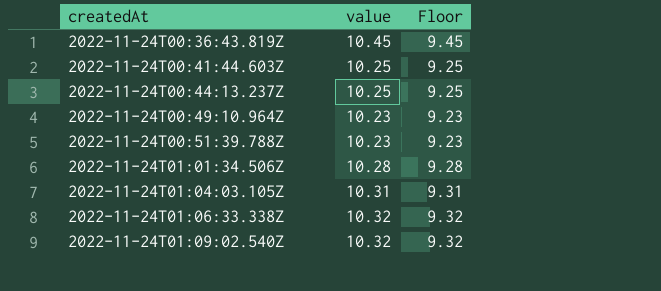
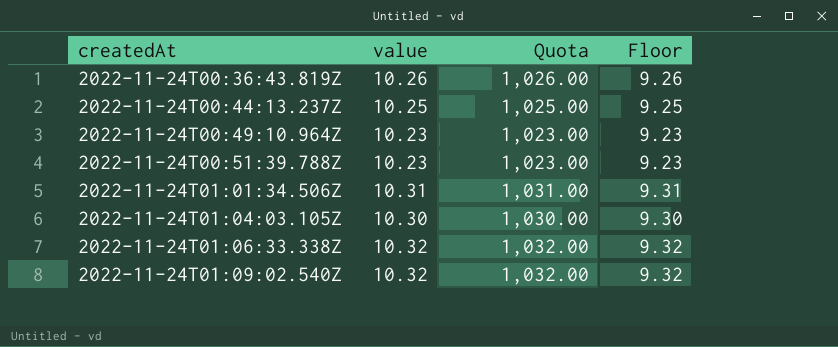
column Quota | formula: none -> [value] * 100
row 2022-11-24T00:41:44.603Z: 10.25 | 9.25 -> none
2022-11-24T00:36:43.819Z | value: 10.45 -> 10.26
2022-11-24T00:36:43.819Z | Floor: 9.45 -> 9.26
2022-11-24T01:01:34.506Z | value: 10.28 -> 10.31
2022-11-24T01:01:34.506Z | Floor: 9.28 -> 9.31
2022-11-24T01:04:03.105Z | value: 10.31 -> 10.30
2022-11-24T01:04:03.105Z | Floor: 9.31 -> 9.30

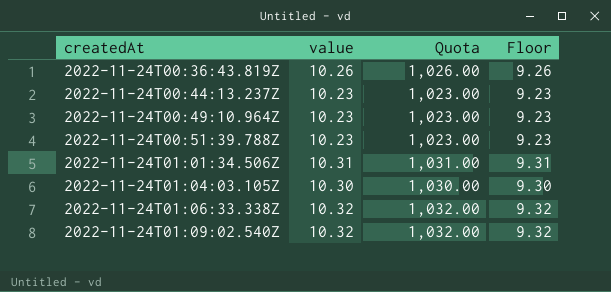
2022-11-24T00:44:13.237Z | value: 10.25 -> 10.23
2022-11-24T00:44:13.237Z | Quota: 1,025.00 -> 1,023.00
2022-11-24T00:44:13.237Z | Floor: 9.25 -> 9.23

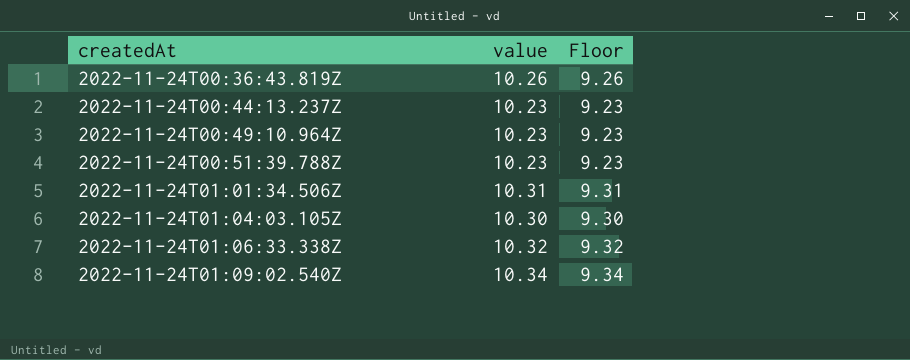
column Quota | formula: [value] * 100 -> none
2022-11-24T01:09:02.540Z | value: 10.32 -> 10.34
2022-11-24T01:09:02.540Z | Floor: 9.32 -> 9.34

